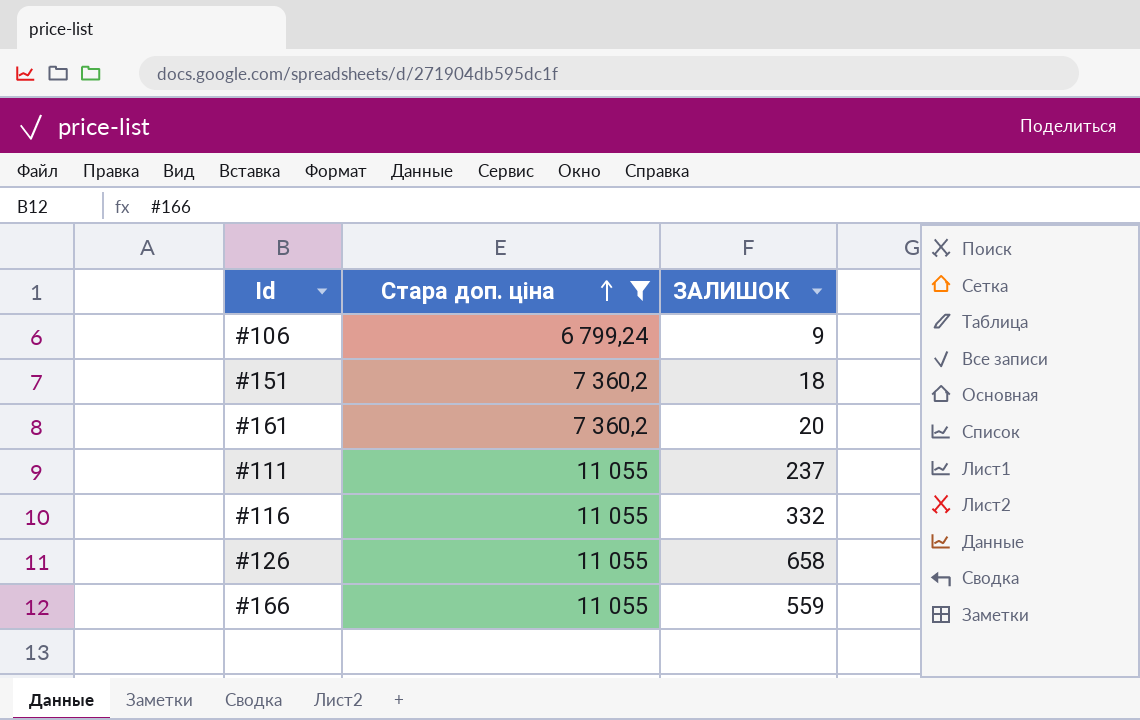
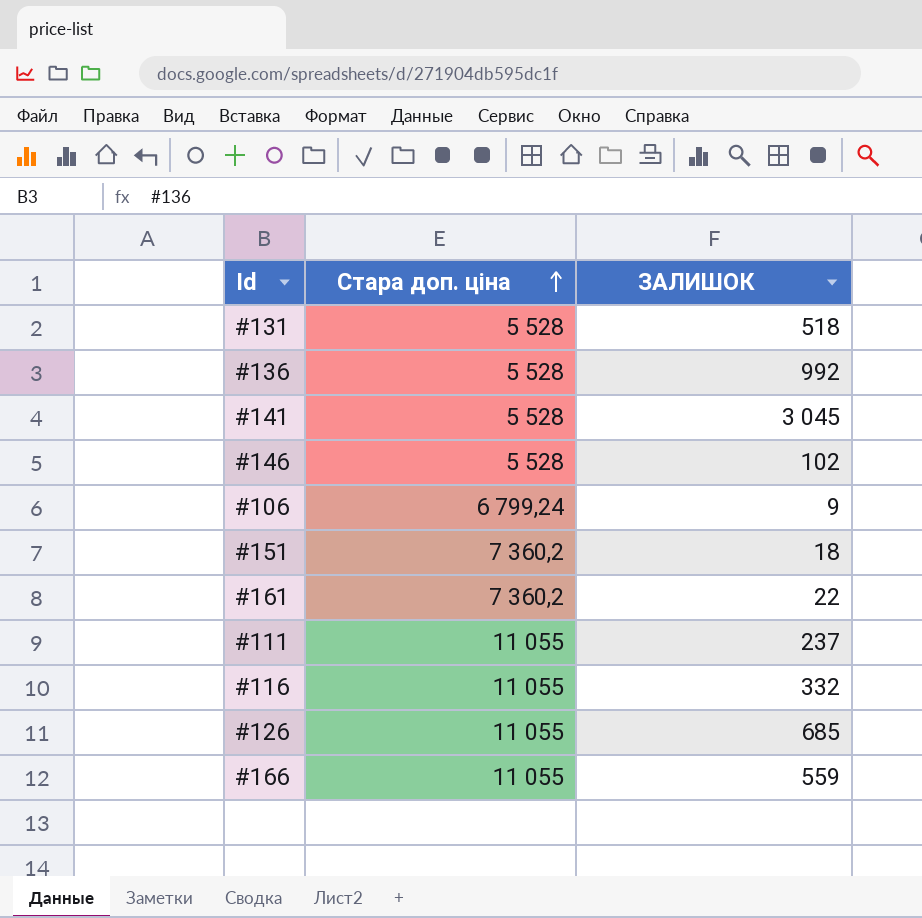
filter: Стара доп. ціна != 5 528 -> none
#161 | ЗАЛИШОК: 20 -> 22
#126 | ЗАЛИШОК: 658 -> 685

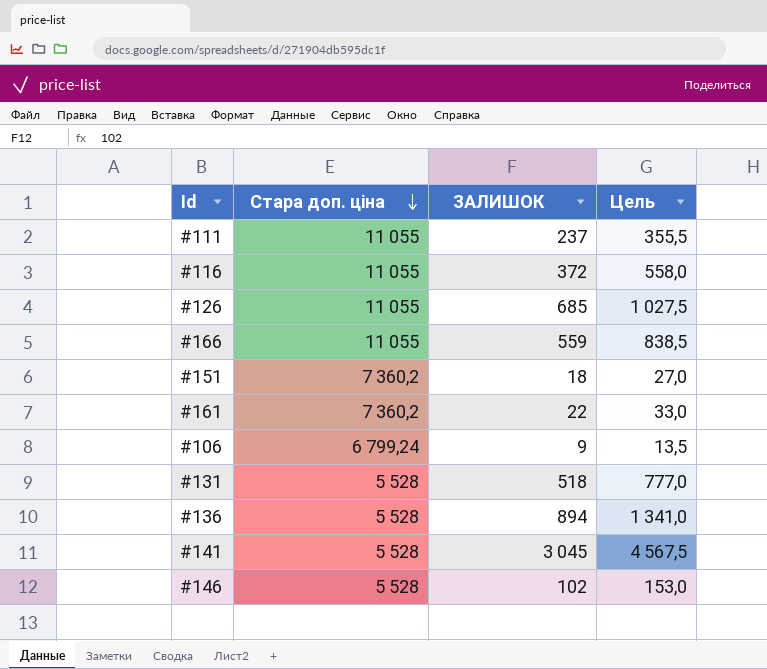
row order: Стара доп. ціна ascending -> Стара доп. ціна descending
column Цель | formula: none -> [ЗАЛИШОК] * 1,5
#116 | ЗАЛИШОК: 332 -> 372
#136 | ЗАЛИШОК: 992 -> 894

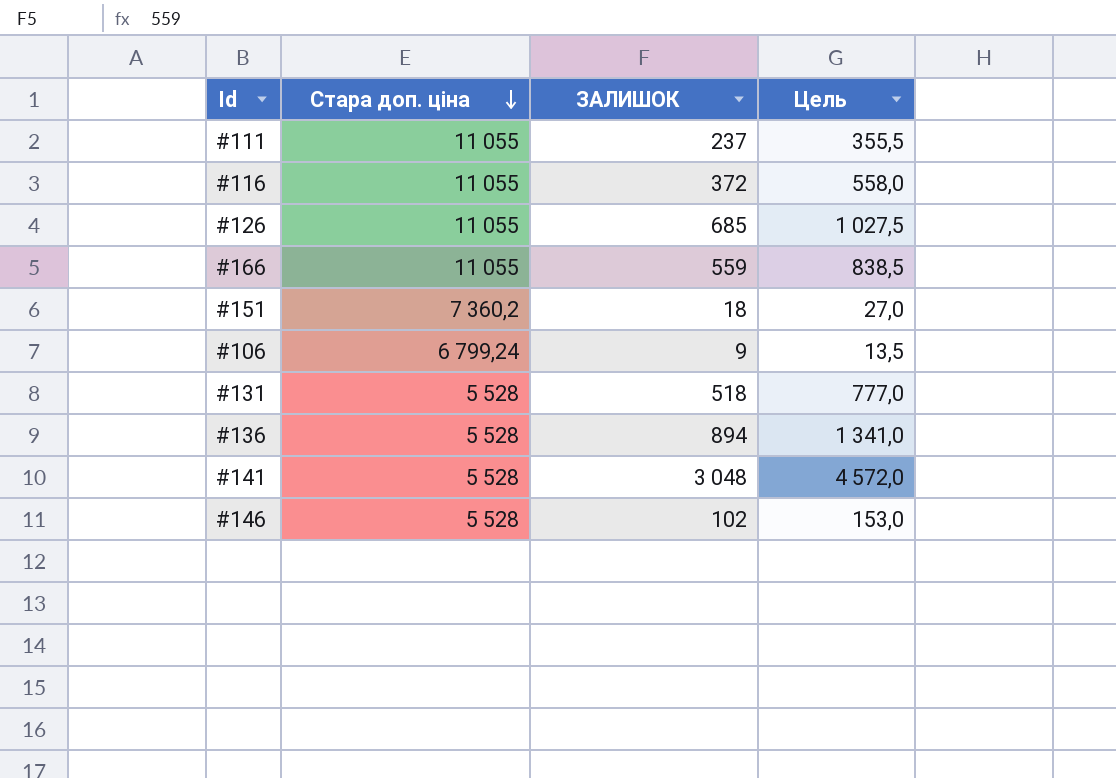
row #161: 7 360,2 | 22 | 33,0 -> none
#141 | ЗАЛИШОК: 3 045 -> 3 048
#141 | Цель: 4 567,5 -> 4 572,0

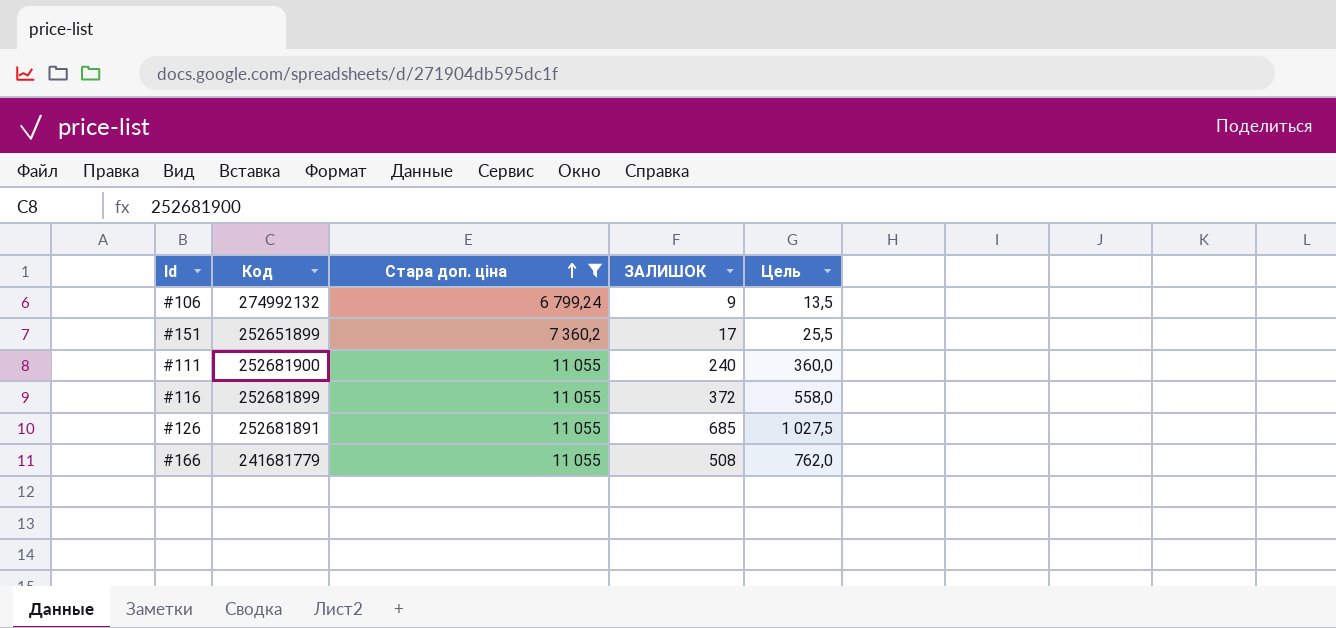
filter: none -> Стара доп. ціна != 5 528
row order: Стара доп. ціна descending -> Стара доп. ціна ascending
column Код | position: none -> 2
#151 | ЗАЛИШОК: 18 -> 17
#151 | Цель: 27,0 -> 25,5
#111 | ЗАЛИШОК: 237 -> 240
#111 | Цель: 355,5 -> 360,0
#166 | ЗАЛИШОК: 559 -> 508
#166 | Цель: 838,5 -> 762,0

